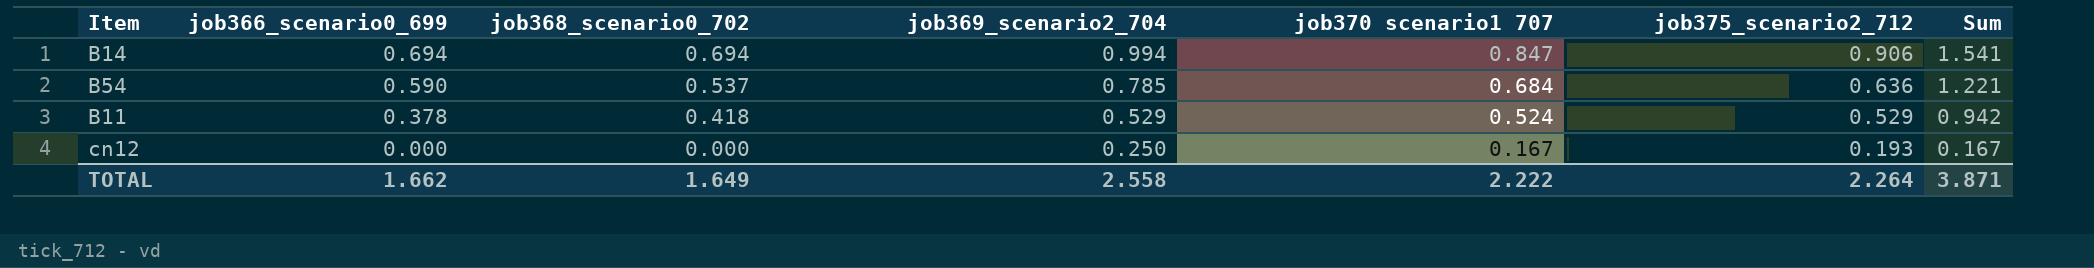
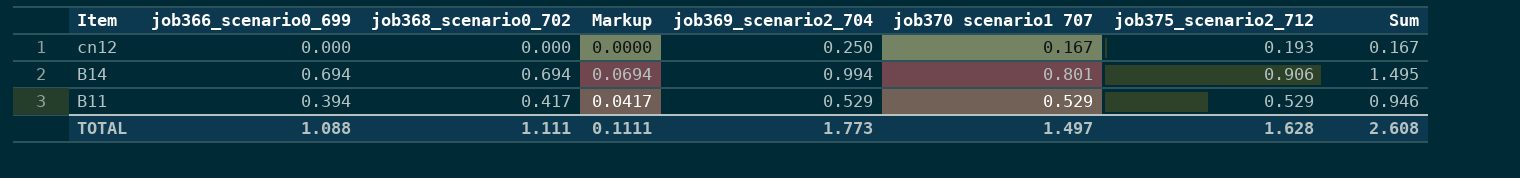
row order: job366_scenario0_699 descending -> Item descending
column Markup | formula: none -> [job368_scenario0_702] * 0.1
row B54: 0.590 | 0.537 | 0.785 | 0.684 | 0.636 | 1.221 -> none
B14 | job370 scenario1 707: 0.847 -> 0.801
B14 | Sum: 1.541 -> 1.495
B11 | job366_scenario0_699: 0.378 -> 0.394
B11 | job368_scenario0_702: 0.418 -> 0.417
B11 | job370 scenario1 707: 0.524 -> 0.529
B11 | Sum: 0.942 -> 0.946
TOTAL | job366_scenario0_699: 1.662 -> 1.088
TOTAL | job368_scenario0_702: 1.649 -> 1.111
TOTAL | job369_scenario2_704: 2.558 -> 1.773
TOTAL | job370 scenario1 707: 2.222 -> 1.497
TOTAL | job375_scenario2_712: 2.264 -> 1.628
TOTAL | Sum: 3.871 -> 2.608

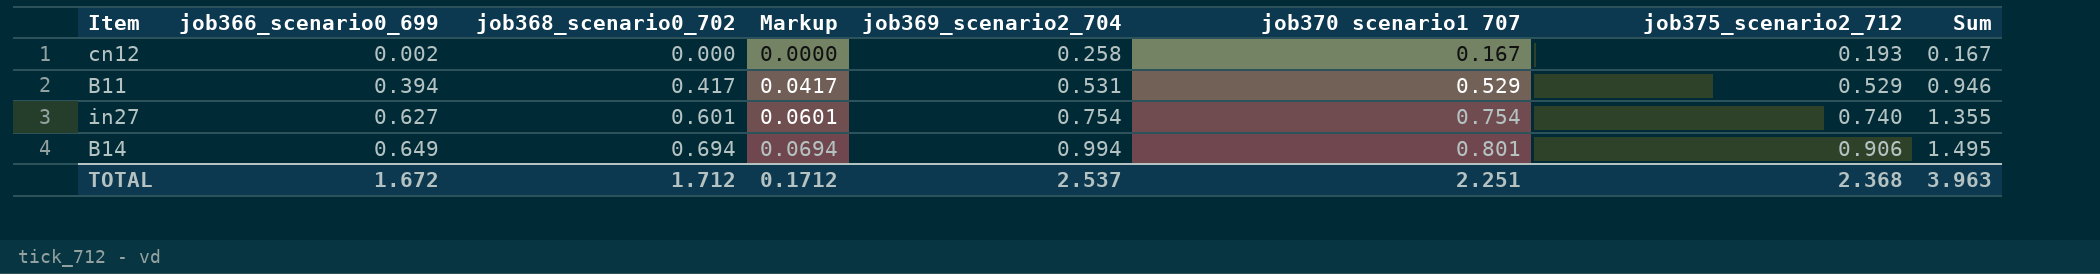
row order: Item descending -> job366_scenario0_699 ascending
cn12 | job366_scenario0_699: 0.000 -> 0.002
cn12 | job369_scenario2_704: 0.250 -> 0.258
B11 | job369_scenario2_704: 0.529 -> 0.531
row in27: none -> 0.627 | 0.601 | 0.0601 | 0.754 | 0.754 | 0.740 | 1.355
B14 | job366_scenario0_699: 0.694 -> 0.649
TOTAL | job366_scenario0_699: 1.088 -> 1.672
TOTAL | job368_scenario0_702: 1.111 -> 1.712
TOTAL | Markup: 0.1111 -> 0.1712
TOTAL | job369_scenario2_704: 1.773 -> 2.537
TOTAL | job370 scenario1 707: 1.497 -> 2.251
TOTAL | job375_scenario2_712: 1.628 -> 2.368
TOTAL | Sum: 2.608 -> 3.963

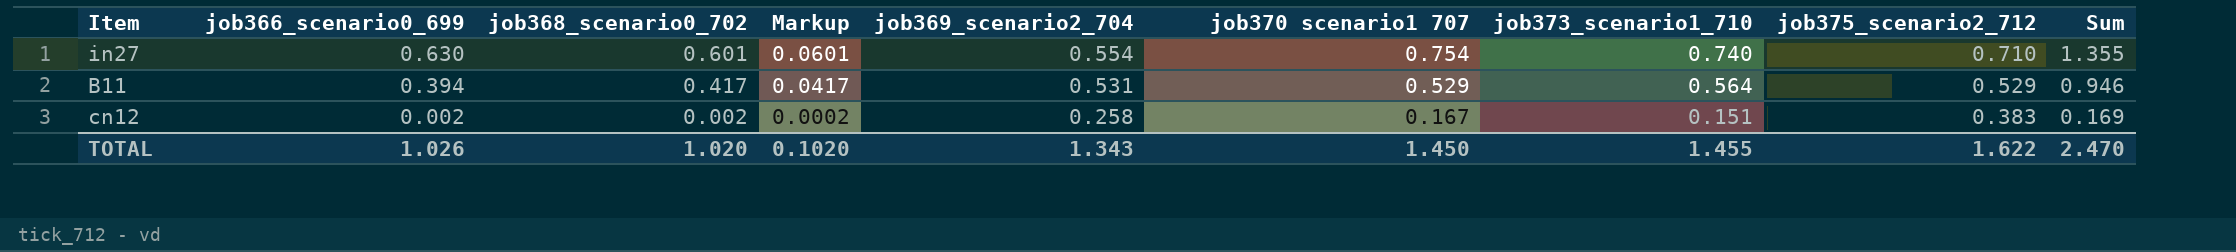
row order: job366_scenario0_699 ascending -> job366_scenario0_699 descending
column job373_scenario1_710 | position: none -> 7
row B14: 0.649 | 0.694 | 0.0694 | 0.994 | 0.801 | 0.906 | 1.495 -> none
in27 | job366_scenario0_699: 0.627 -> 0.630
in27 | job369_scenario2_704: 0.754 -> 0.554
in27 | job375_scenario2_712: 0.740 -> 0.710
cn12 | job368_scenario0_702: 0.000 -> 0.002
cn12 | Markup: 0.0000 -> 0.0002
cn12 | job375_scenario2_712: 0.193 -> 0.383
cn12 | Sum: 0.167 -> 0.169
TOTAL | job366_scenario0_699: 1.672 -> 1.026
TOTAL | job368_scenario0_702: 1.712 -> 1.020
TOTAL | Markup: 0.1712 -> 0.1020
TOTAL | job369_scenario2_704: 2.537 -> 1.343
TOTAL | job370 scenario1 707: 2.251 -> 1.450
TOTAL | job375_scenario2_712: 2.368 -> 1.622
TOTAL | Sum: 3.963 -> 2.470

